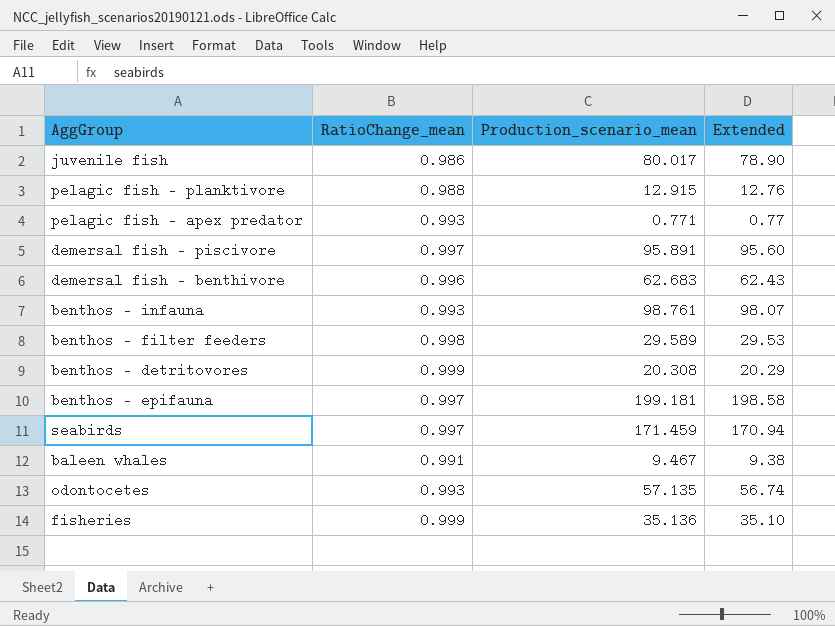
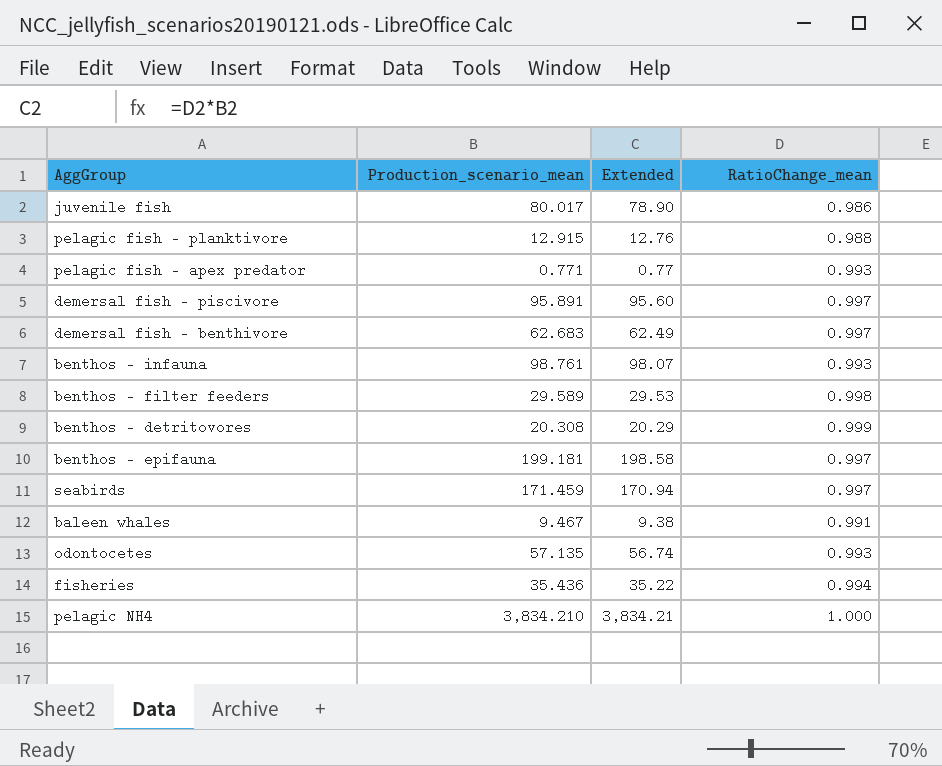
column RatioChange_mean | position: 2 -> 4
demersal fish - benthivore | Extended: 62.43 -> 62.49
demersal fish - benthivore | RatioChange_mean: 0.996 -> 0.997
fisheries | Production_scenario_mean: 35.136 -> 35.436
fisheries | Extended: 35.10 -> 35.22
fisheries | RatioChange_mean: 0.999 -> 0.994
row pelagic NH4: none -> 3,834.210 | 3,834.21 | 1.000

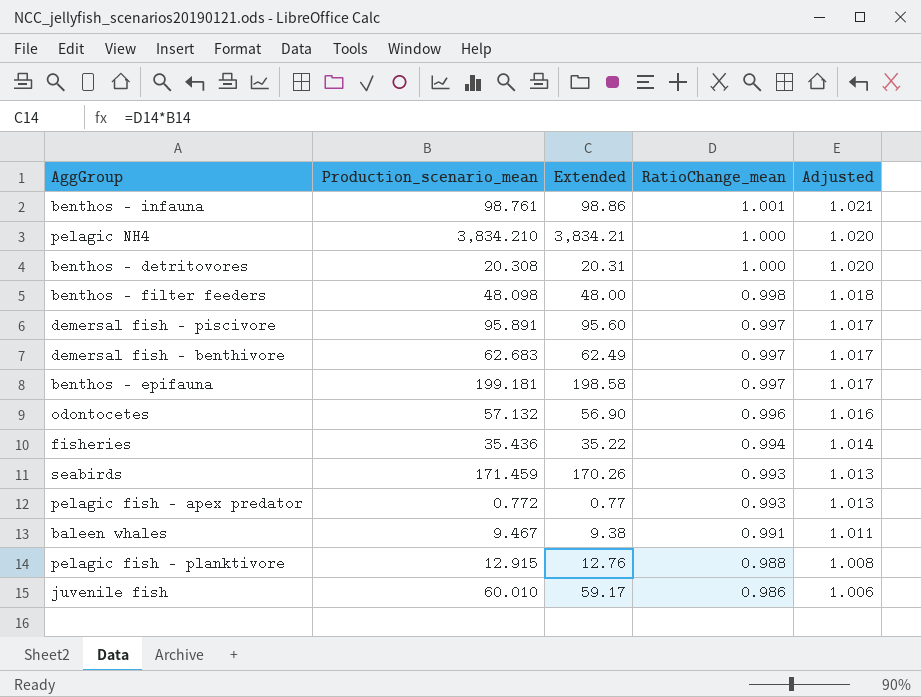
row order: none -> RatioChange_mean descending
column Adjusted | formula: none -> [RatioChange_mean] * 1.02
benthos - infauna | Extended: 98.07 -> 98.86
benthos - infauna | RatioChange_mean: 0.993 -> 1.001
benthos - detritovores | Extended: 20.29 -> 20.31
benthos - detritovores | RatioChange_mean: 0.999 -> 1.000
benthos - filter feeders | Production_scenario_mean: 29.589 -> 48.098
benthos - filter feeders | Extended: 29.53 -> 48.00
odontocetes | Production_scenario_mean: 57.135 -> 57.132
odontocetes | Extended: 56.74 -> 56.90
odontocetes | RatioChange_mean: 0.993 -> 0.996
seabirds | Extended: 170.94 -> 170.26
seabirds | RatioChange_mean: 0.997 -> 0.993
pelagic fish - apex predator | Production_scenario_mean: 0.771 -> 0.772
juvenile fish | Production_scenario_mean: 80.017 -> 60.010
juvenile fish | Extended: 78.90 -> 59.17

